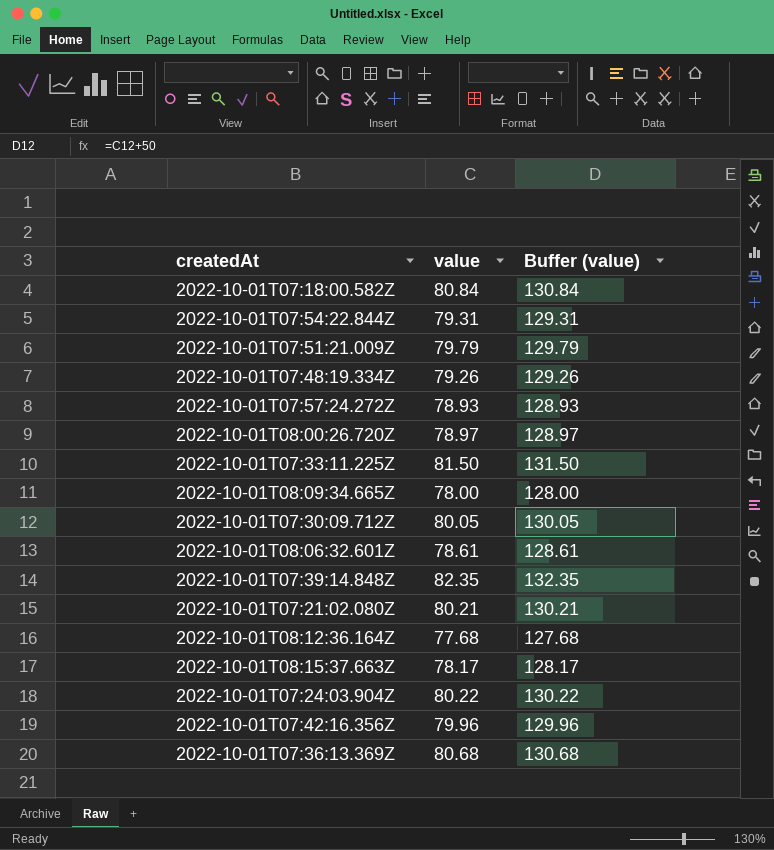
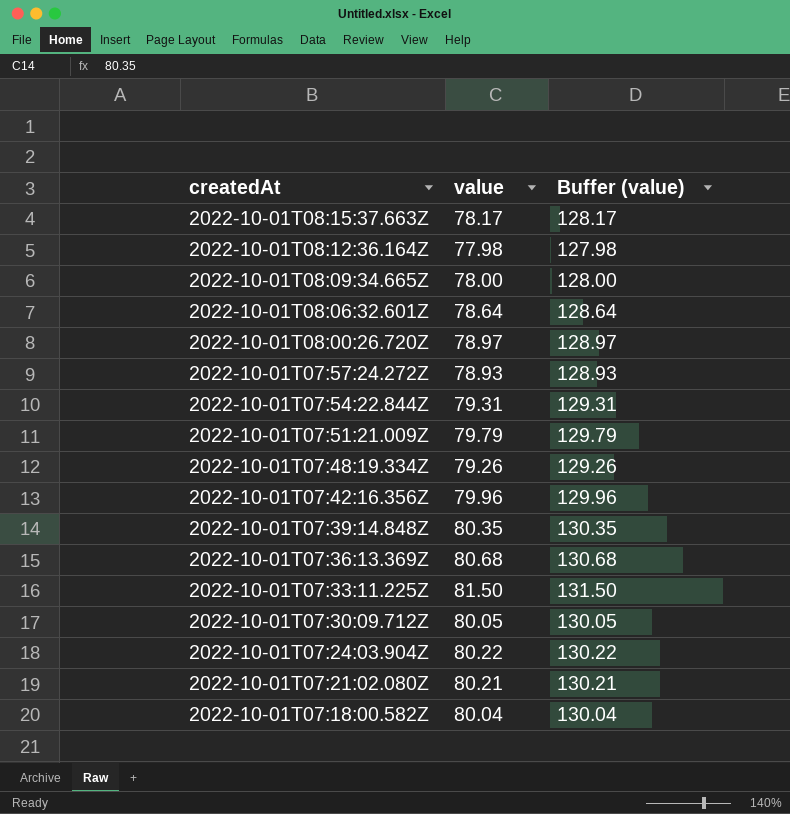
row order: none -> createdAt descending
2022-10-01T08:12:36.164Z | value: 77.68 -> 77.98
2022-10-01T08:12:36.164Z | Buffer (value): 127.68 -> 127.98
2022-10-01T08:06:32.601Z | value: 78.61 -> 78.64
2022-10-01T08:06:32.601Z | Buffer (value): 128.61 -> 128.64
2022-10-01T07:39:14.848Z | value: 82.35 -> 80.35
2022-10-01T07:39:14.848Z | Buffer (value): 132.35 -> 130.35
2022-10-01T07:18:00.582Z | value: 80.84 -> 80.04
2022-10-01T07:18:00.582Z | Buffer (value): 130.84 -> 130.04

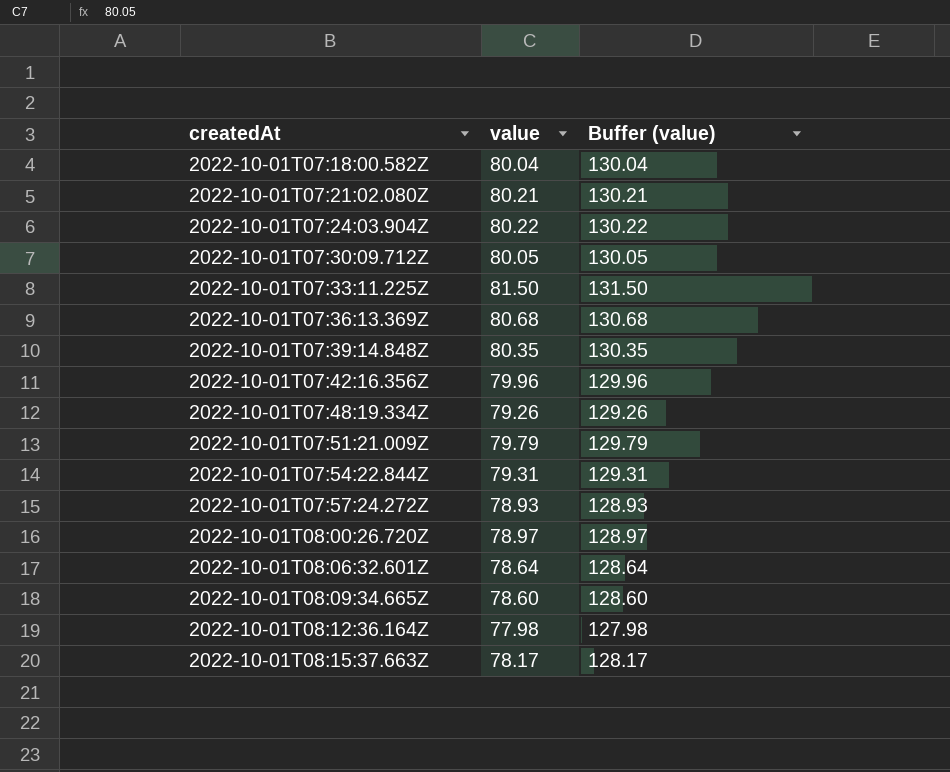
row order: createdAt descending -> createdAt ascending
2022-10-01T08:09:34.665Z | value: 78.00 -> 78.60
2022-10-01T08:09:34.665Z | Buffer (value): 128.00 -> 128.60

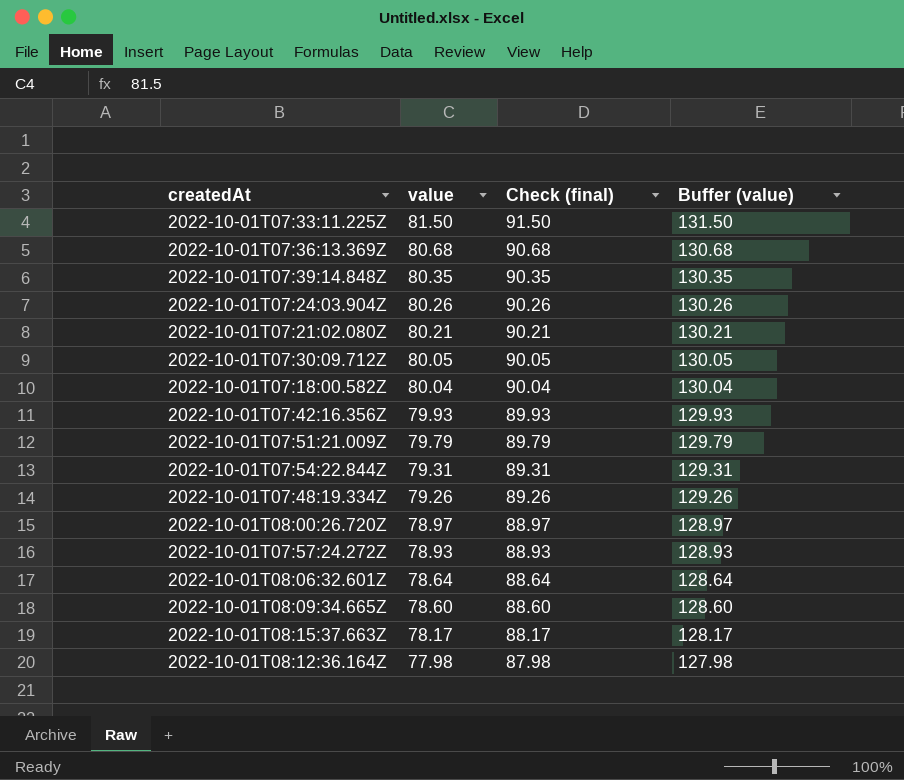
row order: createdAt ascending -> value descending
column Check (final) | formula: none -> [value] + 10
2022-10-01T07:24:03.904Z | value: 80.22 -> 80.26
2022-10-01T07:24:03.904Z | Buffer (value): 130.22 -> 130.26
2022-10-01T07:42:16.356Z | value: 79.96 -> 79.93
2022-10-01T07:42:16.356Z | Buffer (value): 129.96 -> 129.93

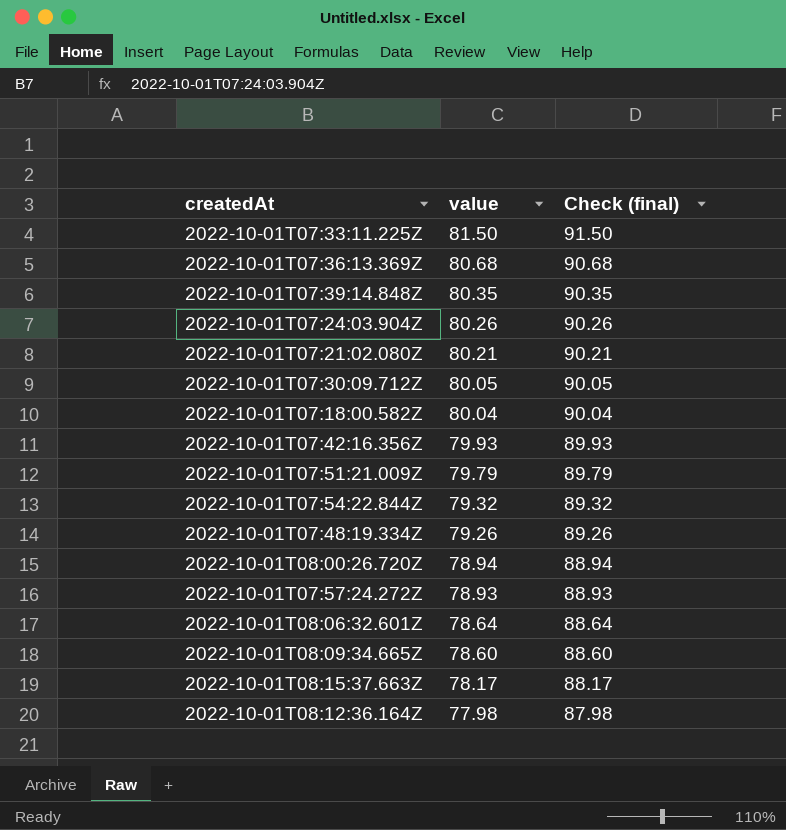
column Buffer (value) | formula: [value] + 50 -> none
2022-10-01T07:54:22.844Z | value: 79.31 -> 79.32
2022-10-01T07:54:22.844Z | Check (final): 89.31 -> 89.32
2022-10-01T08:00:26.720Z | value: 78.97 -> 78.94
2022-10-01T08:00:26.720Z | Check (final): 88.97 -> 88.94

